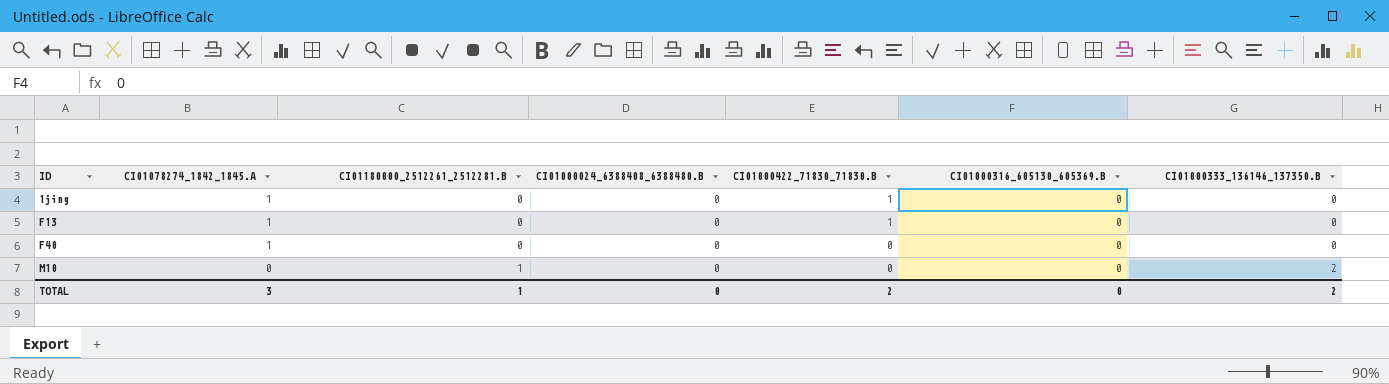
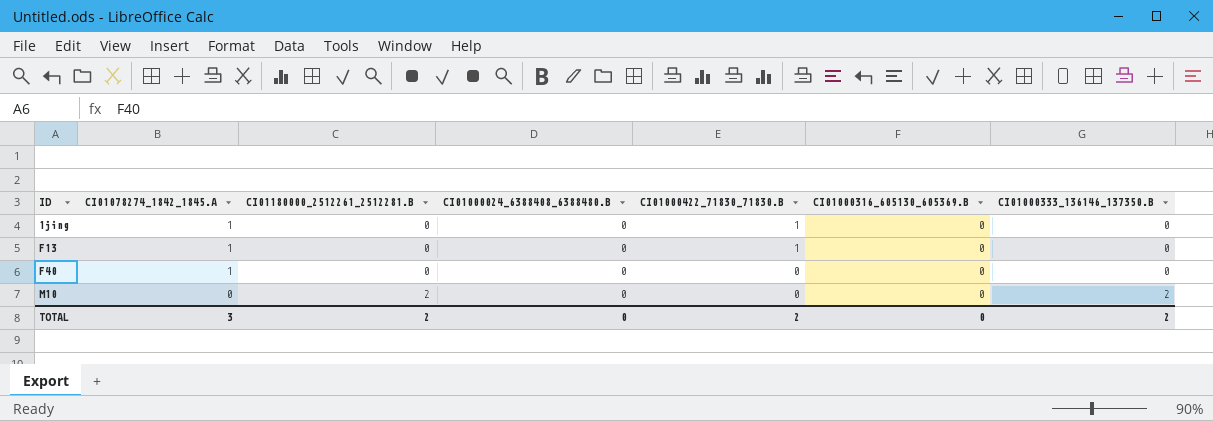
M10 | CI01180000_2512261_2512281.B: 1 -> 2
TOTAL | CI01180000_2512261_2512281.B: 1 -> 2

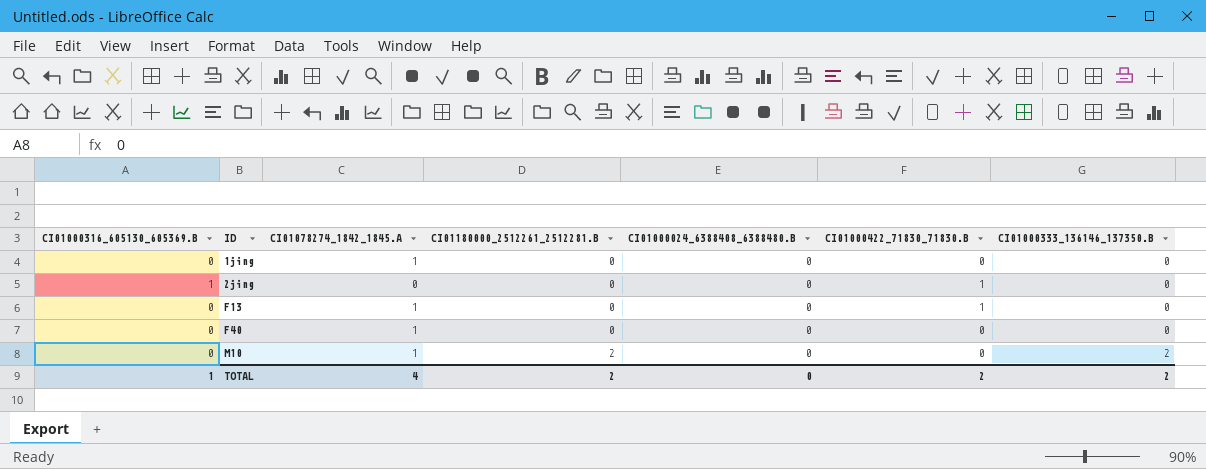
column CI01000316_605130_605369.B | position: 6 -> 1
1jing | CI01000422_71830_71830.B: 1 -> 0
row 2jing: none -> 1 | 0 | 0 | 0 | 1 | 0
M10 | CI01078274_1842_1845.A: 0 -> 1
TOTAL | CI01000316_605130_605369.B: 0 -> 1
TOTAL | CI01078274_1842_1845.A: 3 -> 4

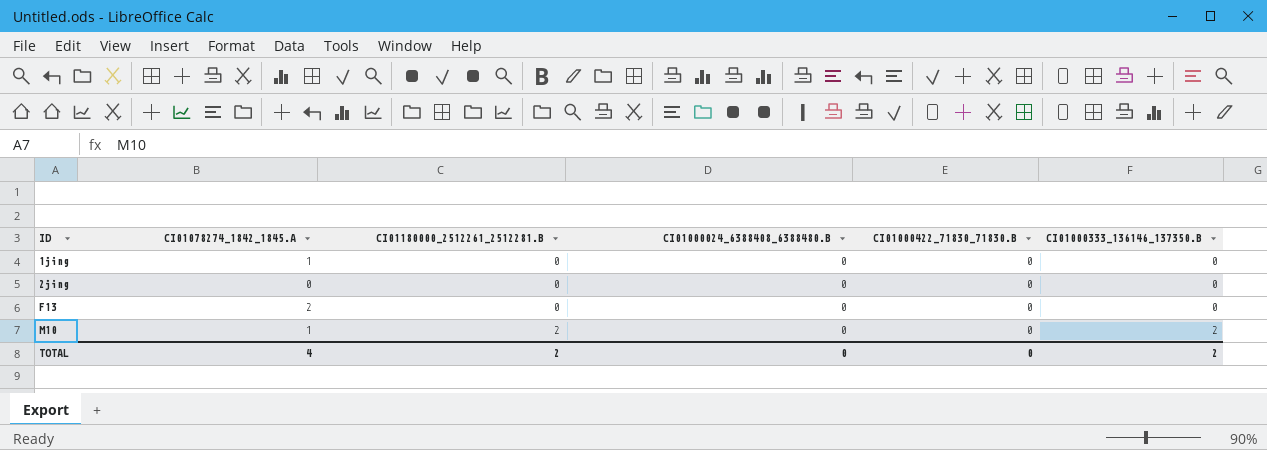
column CI01000316_605130_605369.B | position: 1 -> none
row F40: 0 | 1 | 0 | 0 | 0 | 0 -> none
2jing | CI01000422_71830_71830.B: 1 -> 0
F13 | CI01078274_1842_1845.A: 1 -> 2
F13 | CI01000422_71830_71830.B: 1 -> 0
TOTAL | CI01000422_71830_71830.B: 2 -> 0

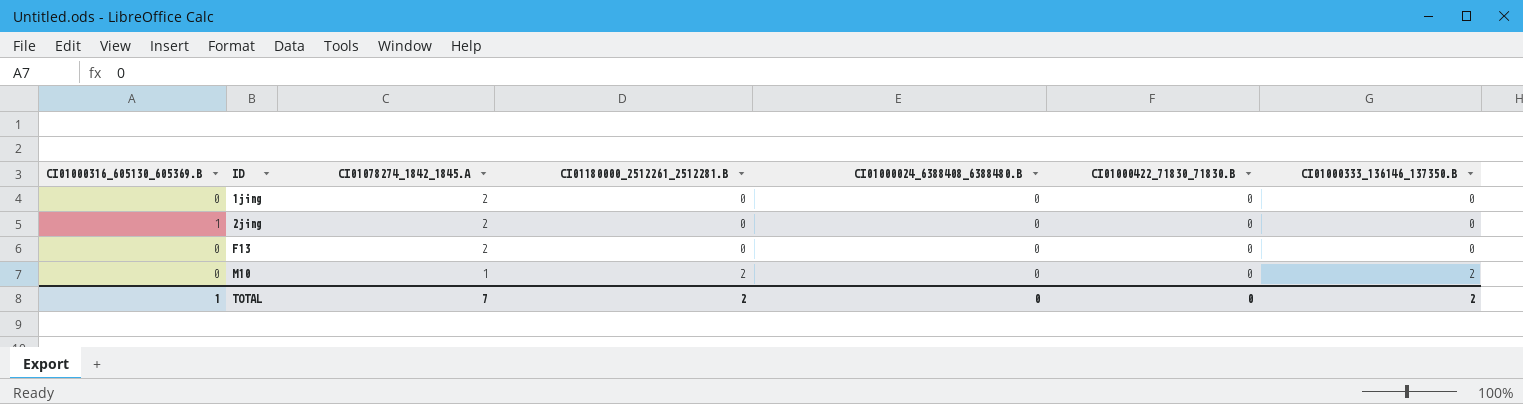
column CI01000316_605130_605369.B | position: none -> 1
1jing | CI01078274_1842_1845.A: 1 -> 2
2jing | CI01078274_1842_1845.A: 0 -> 2
TOTAL | CI01078274_1842_1845.A: 4 -> 7

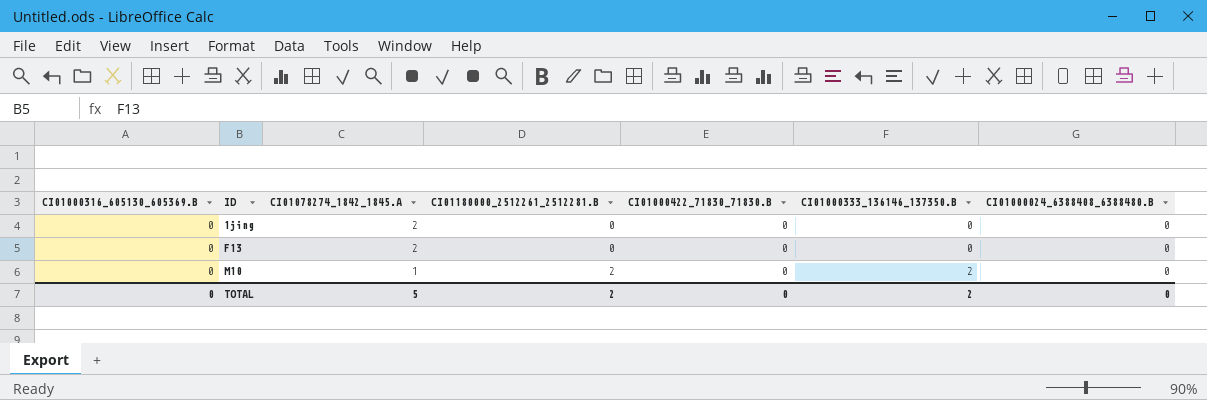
column CI01000024_6388408_6388480.B | position: 5 -> 7
row 2jing: 1 | 2 | 0 | 0 | 0 | 0 -> none
TOTAL | CI01000316_605130_605369.B: 1 -> 0
TOTAL | CI01078274_1842_1845.A: 7 -> 5

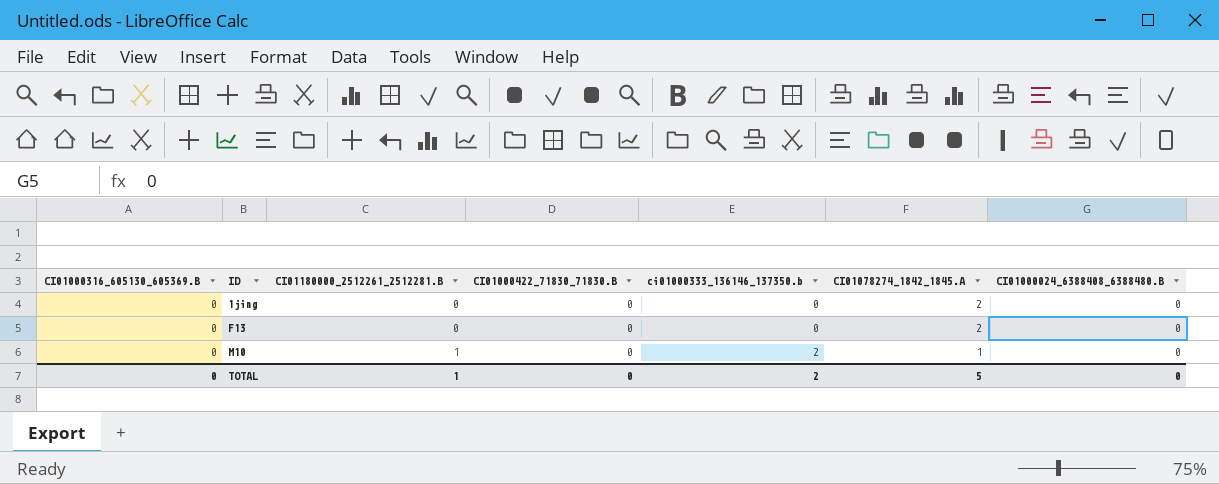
column name: CI01000333_136146_137350.B -> ci01000333_136146_137350.b
column CI01078274_1842_1845.A | position: 3 -> 6
M10 | CI01180000_2512261_2512281.B: 2 -> 1
TOTAL | CI01180000_2512261_2512281.B: 2 -> 1

